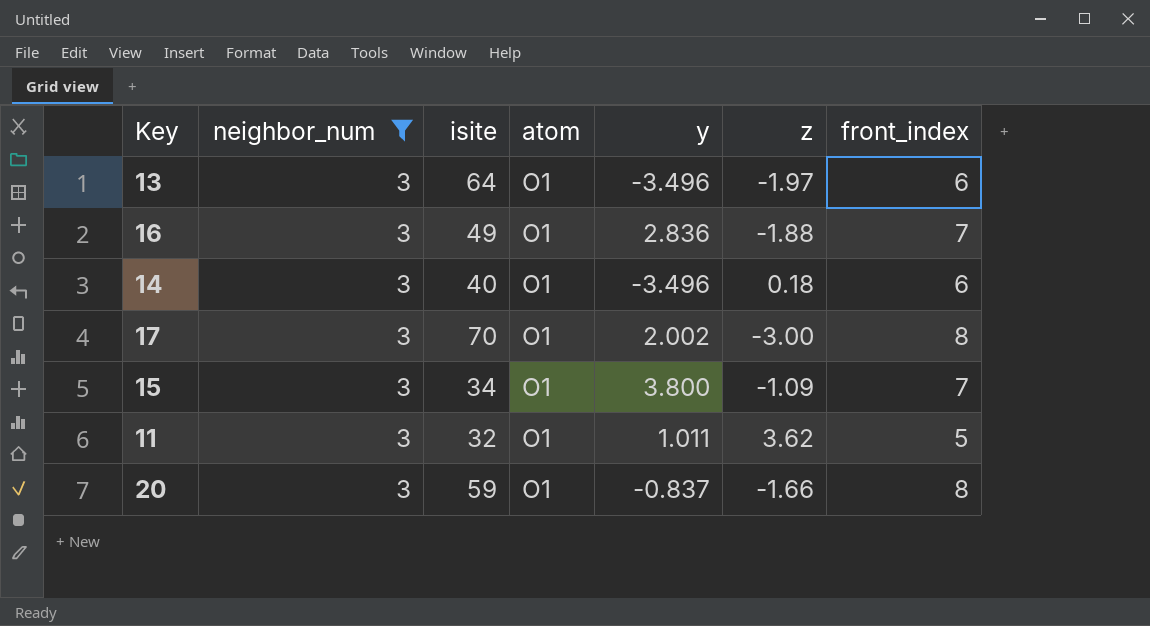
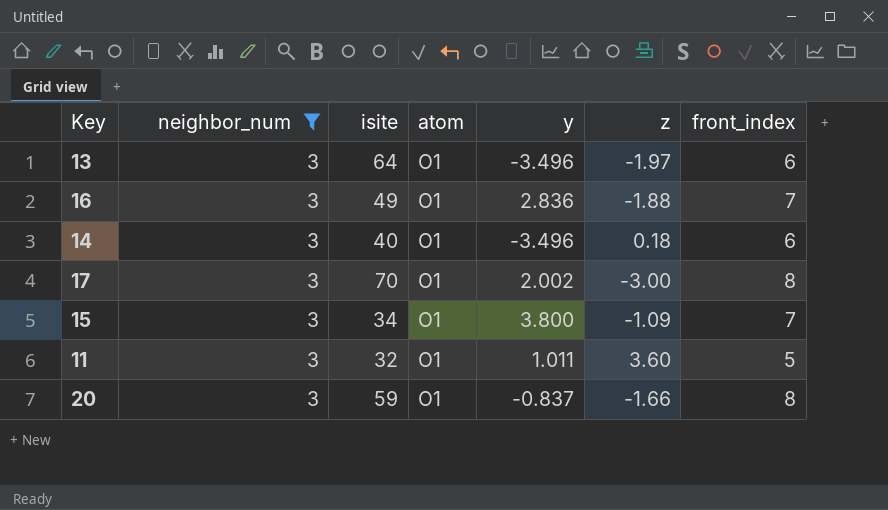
11 | z: 3.62 -> 3.60

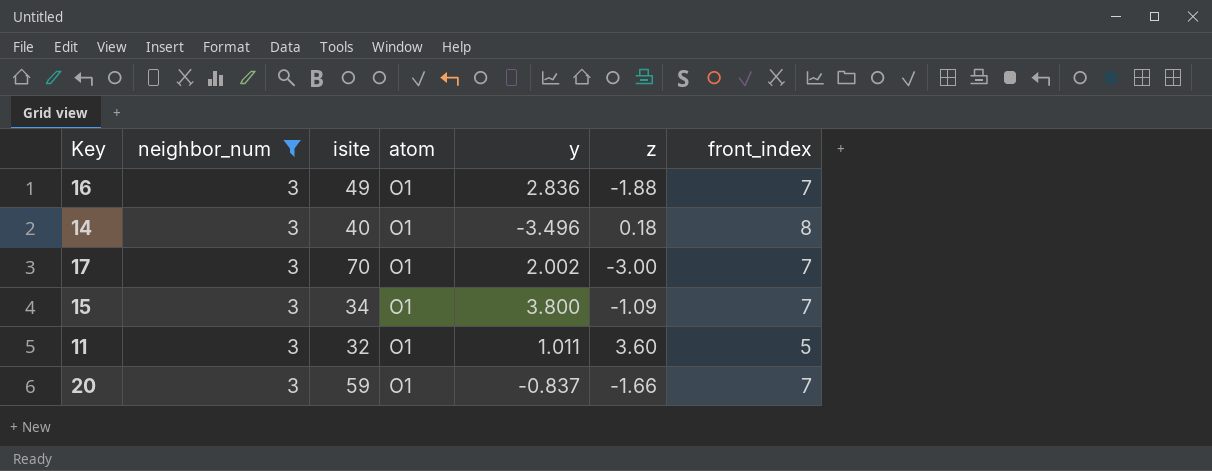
row 13: 3 | 64 | O1 | -3.496 | -1.97 | 6 -> none
14 | front_index: 6 -> 8
17 | front_index: 8 -> 7
20 | front_index: 8 -> 7

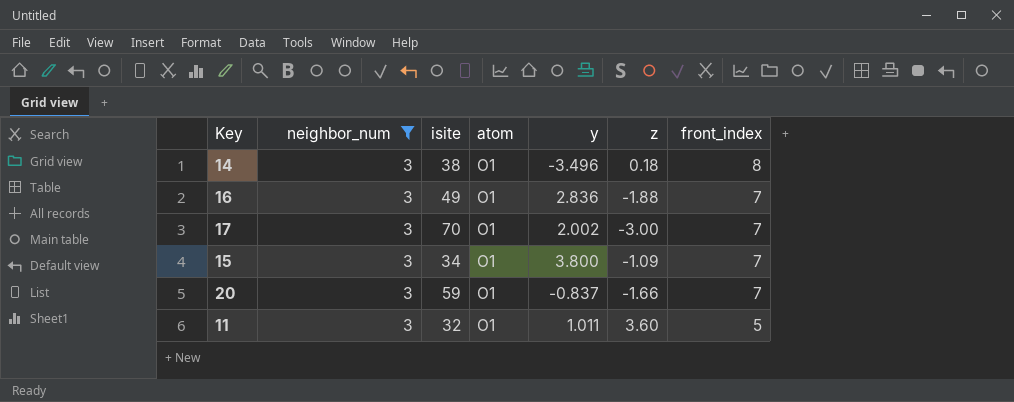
row order: none -> front_index descending
14 | isite: 40 -> 38

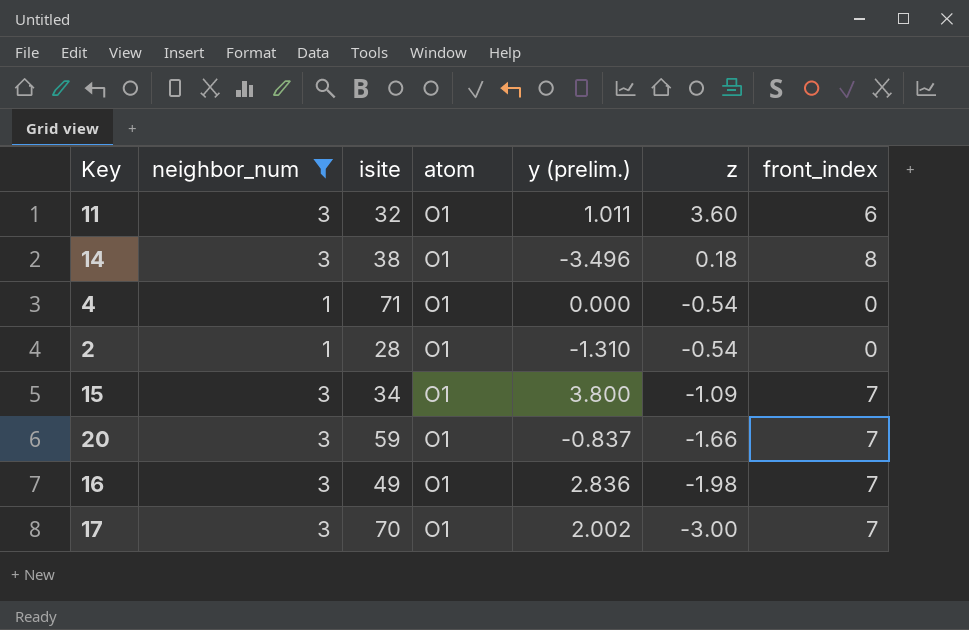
row order: front_index descending -> z descending
column name: y -> y (prelim.)
11 | front_index: 5 -> 6
row 4: none -> 1 | 71 | O1 | 0.000 | -0.54 | 0
row 2: none -> 1 | 28 | O1 | -1.310 | -0.54 | 0
16 | z: -1.88 -> -1.98

